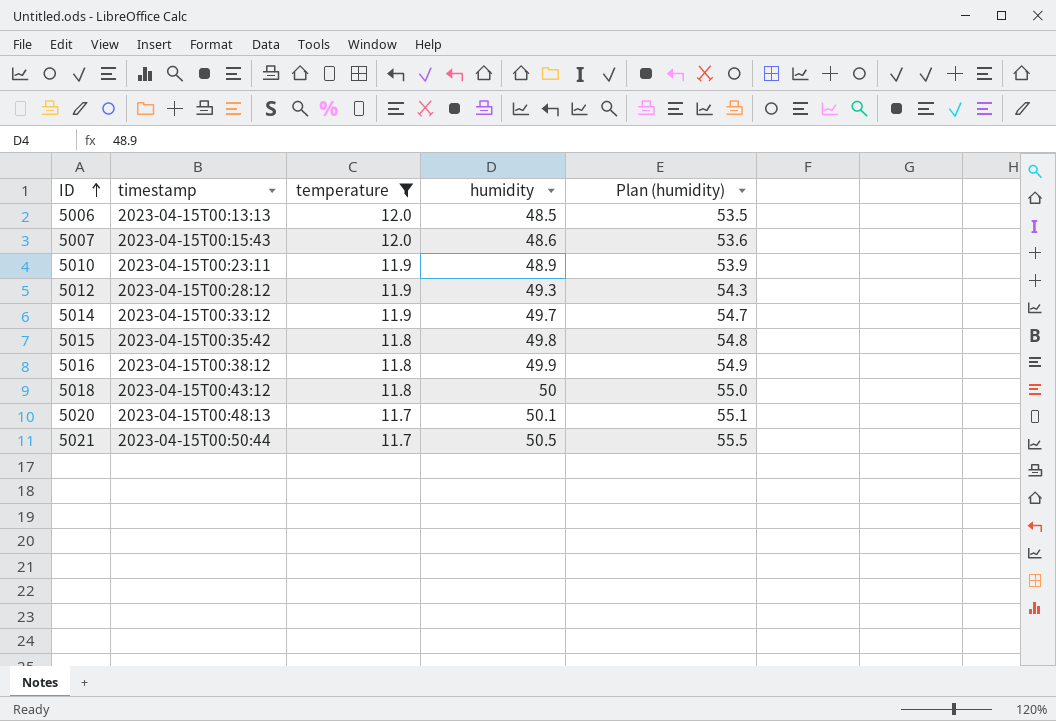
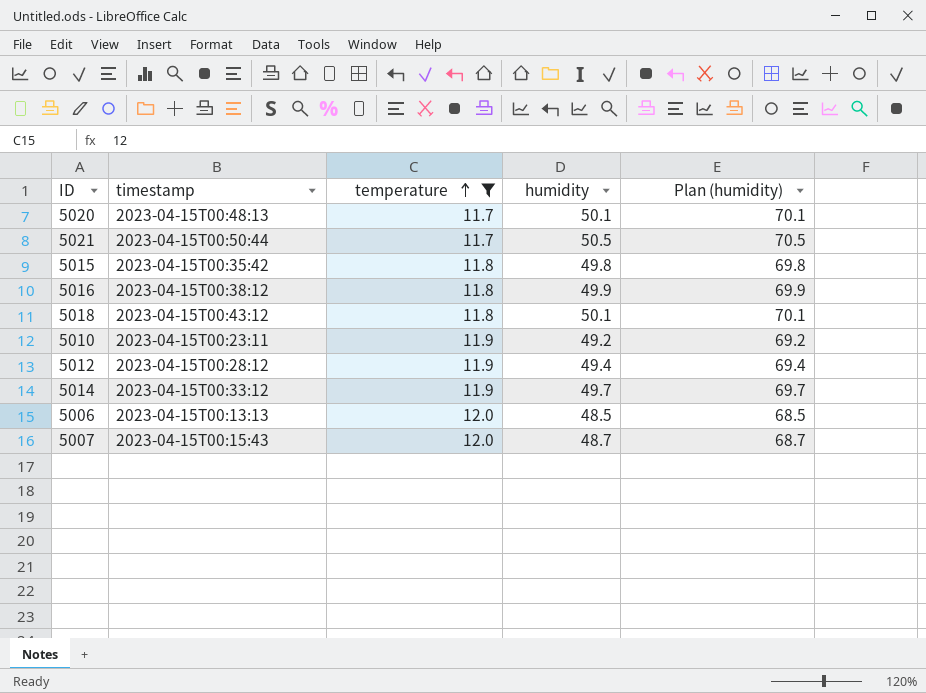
row order: ID ascending -> temperature ascending
column Plan (humidity) | formula: [humidity] + 5 -> [humidity] + 20
5018 | humidity: 50 -> 50.1
5010 | humidity: 48.9 -> 49.2
5012 | humidity: 49.3 -> 49.4
5007 | humidity: 48.6 -> 48.7

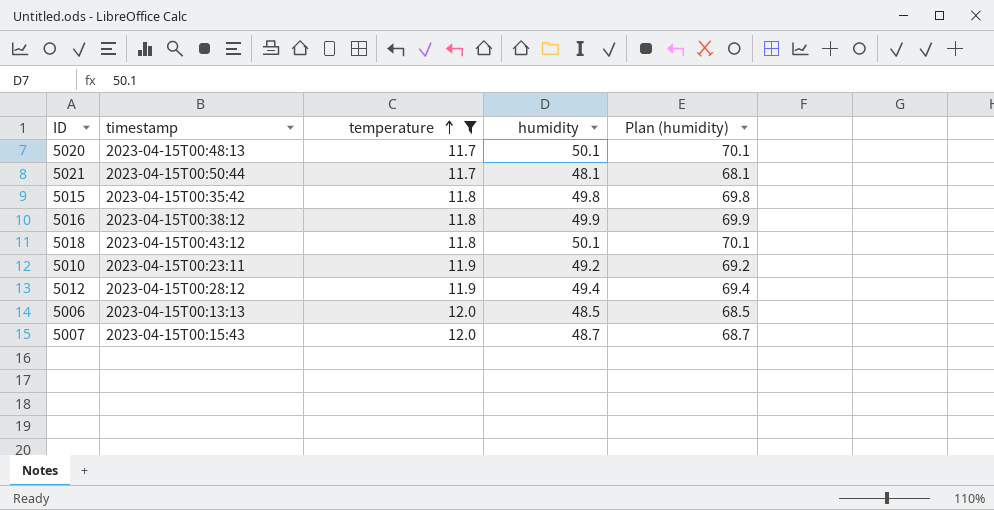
row 5014: 2023-04-15T00:33:12 | 11.9 | 49.7 | 69.7 -> none
5021 | humidity: 50.5 -> 48.1
5021 | Plan (humidity): 70.5 -> 68.1

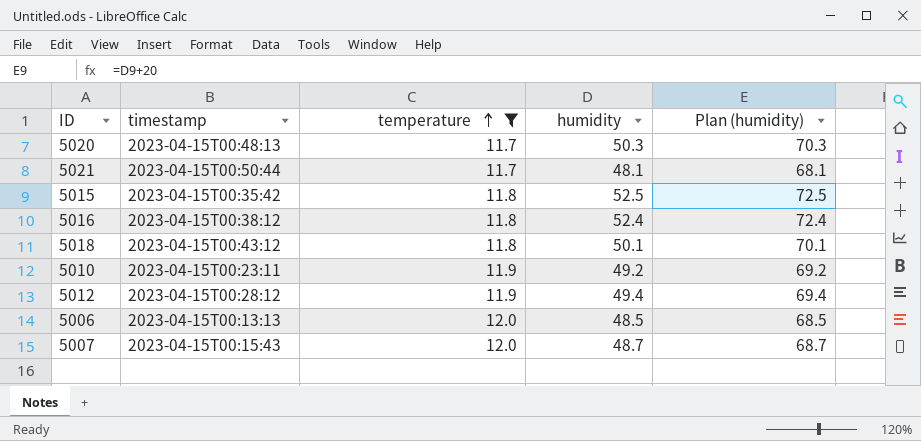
5020 | humidity: 50.1 -> 50.3
5020 | Plan (humidity): 70.1 -> 70.3
5015 | humidity: 49.8 -> 52.5
5015 | Plan (humidity): 69.8 -> 72.5
5016 | humidity: 49.9 -> 52.4
5016 | Plan (humidity): 69.9 -> 72.4

